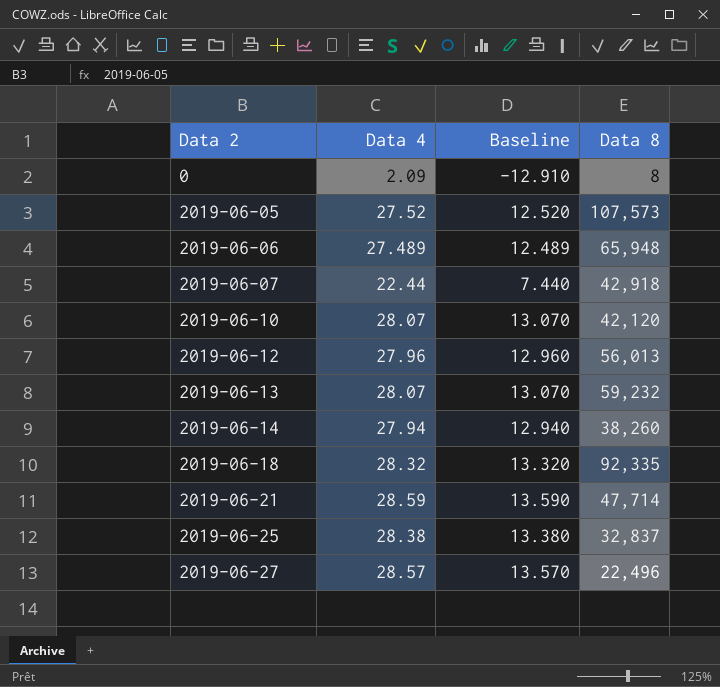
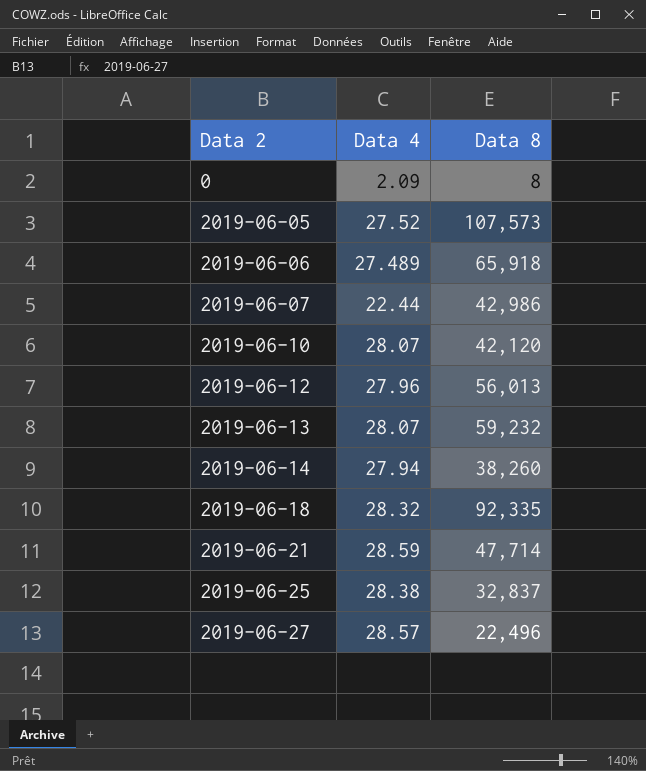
column Baseline | formula: [Data 4] - 15 -> none
2019-06-06 | Data 8: 65,948 -> 65,918
2019-06-07 | Data 8: 42,918 -> 42,986

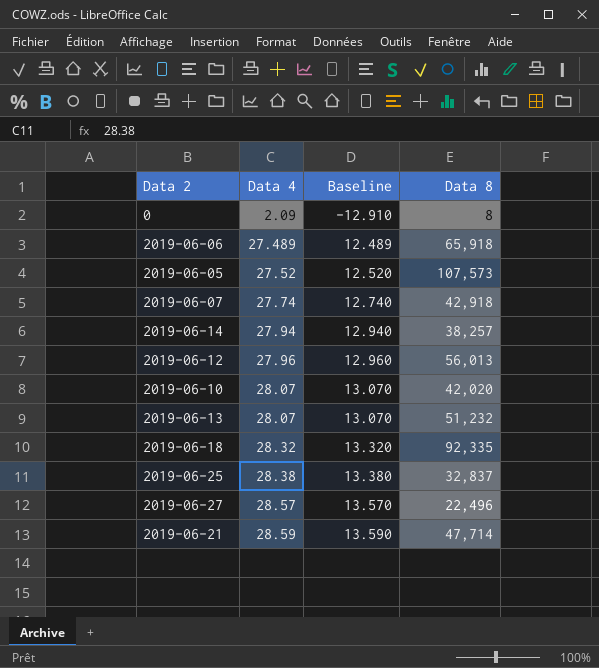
row order: Data 2 ascending -> Data 4 ascending
column Baseline | formula: none -> [Data 4] - 15
2019-06-07 | Data 4: 22.44 -> 27.74
2019-06-07 | Data 8: 42,986 -> 42,918
2019-06-14 | Data 8: 38,260 -> 38,257
2019-06-10 | Data 8: 42,120 -> 42,020
2019-06-13 | Data 8: 59,232 -> 51,232

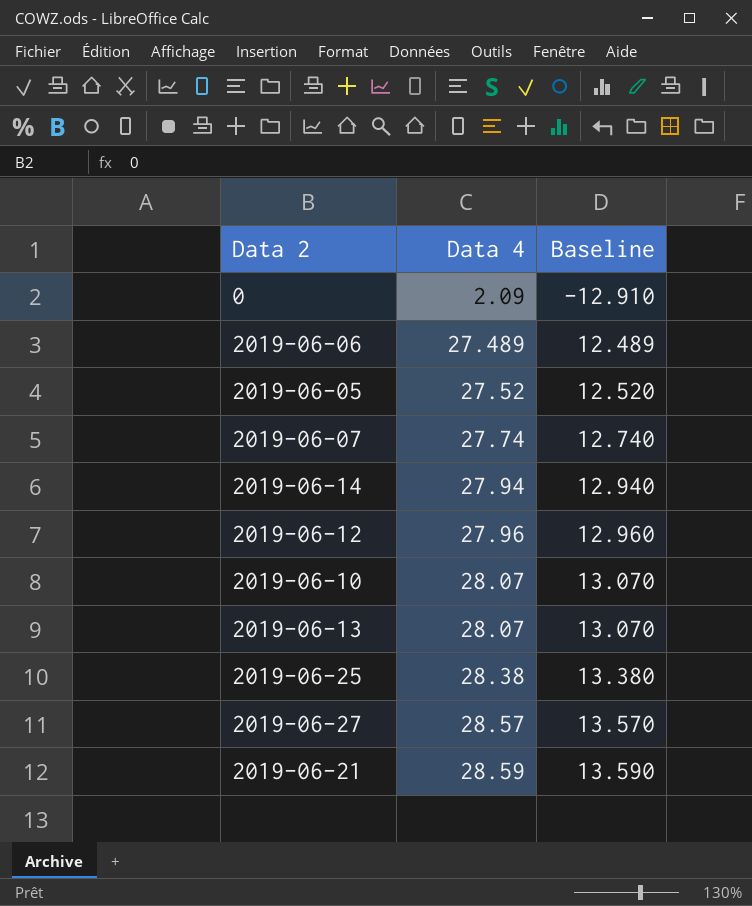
column Data 8 | position: 4 -> none
row 2019-06-18: 28.32 | 13.320 | 92,335 -> none

